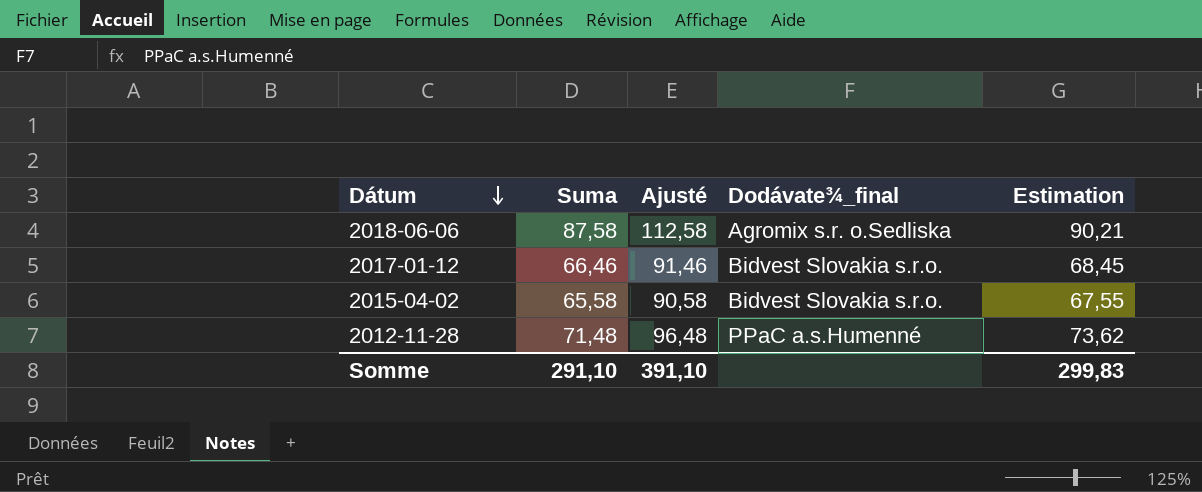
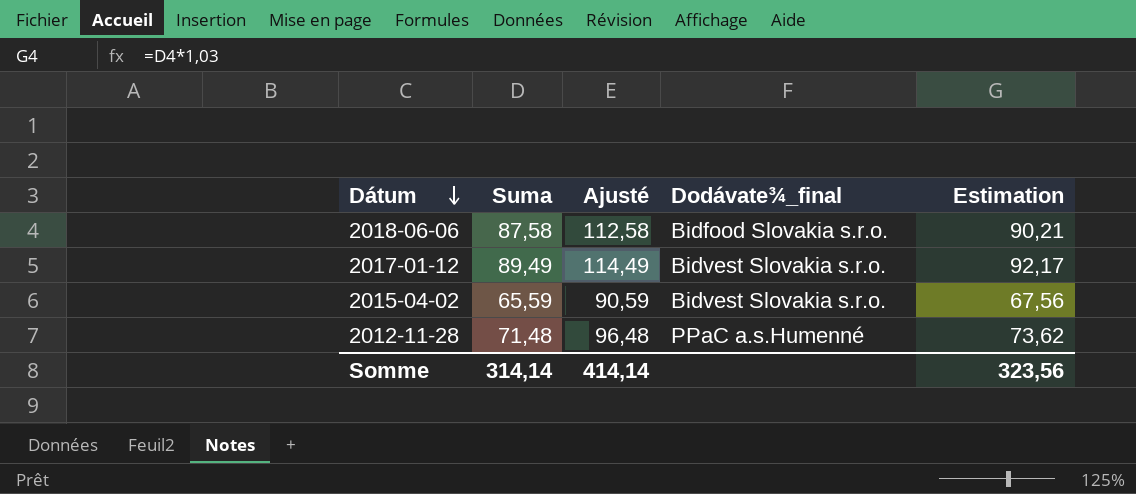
2018-06-06 | Dodávate¾_final: Agromix s.r. o.Sedliska -> Bidfood Slovakia s.r.o.
2017-01-12 | Suma: 66,46 -> 89,49
2017-01-12 | Ajusté: 91,46 -> 114,49
2017-01-12 | Estimation: 68,45 -> 92,17
2015-04-02 | Suma: 65,58 -> 65,59
2015-04-02 | Ajusté: 90,58 -> 90,59
2015-04-02 | Estimation: 67,55 -> 67,56
Somme | Suma: 291,10 -> 314,14
Somme | Ajusté: 391,10 -> 414,14
Somme | Estimation: 299,83 -> 323,56

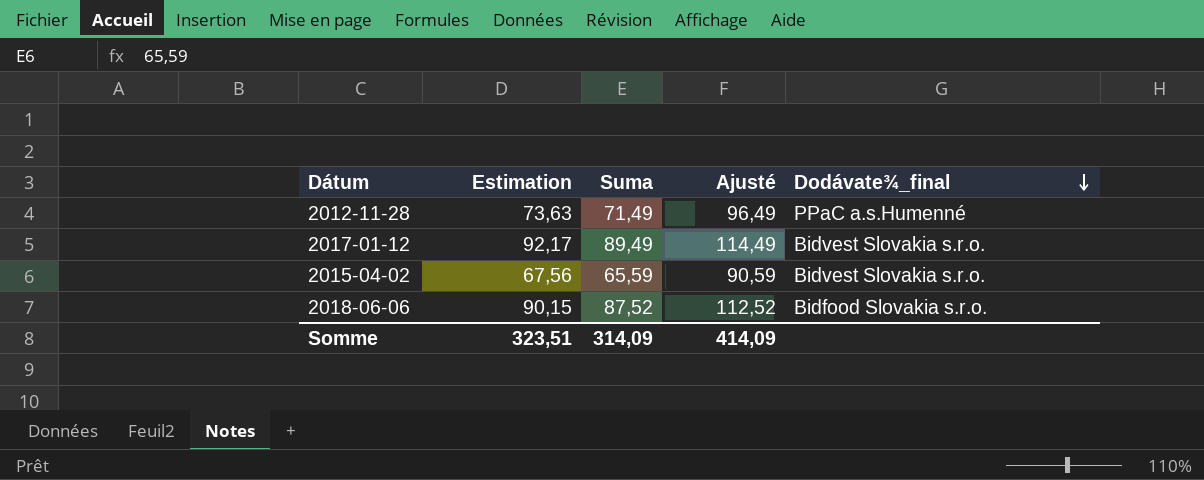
row order: Dátum descending -> Dodávate¾_final descending
column Estimation | position: 5 -> 2
2012-11-28 | Estimation: 73,62 -> 73,63
2012-11-28 | Suma: 71,48 -> 71,49
2012-11-28 | Ajusté: 96,48 -> 96,49
2018-06-06 | Estimation: 90,21 -> 90,15
2018-06-06 | Suma: 87,58 -> 87,52
2018-06-06 | Ajusté: 112,58 -> 112,52
Somme | Estimation: 323,56 -> 323,51
Somme | Suma: 314,14 -> 314,09
Somme | Ajusté: 414,14 -> 414,09

